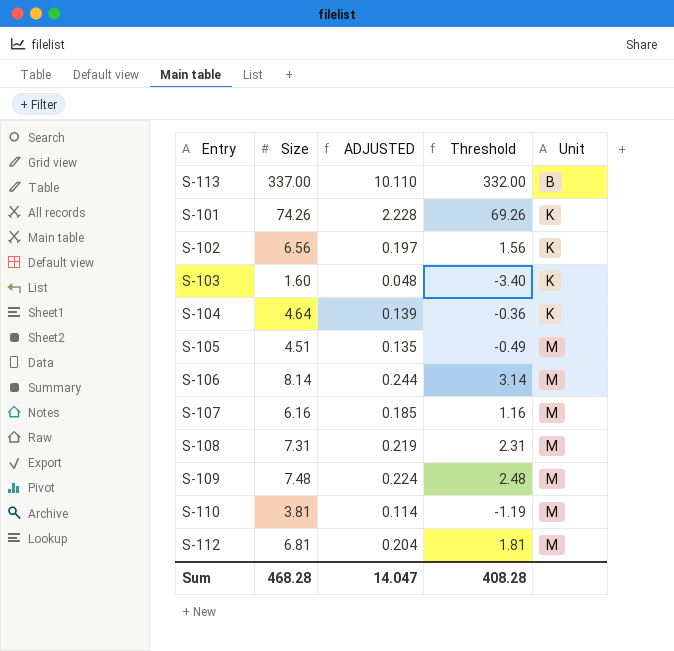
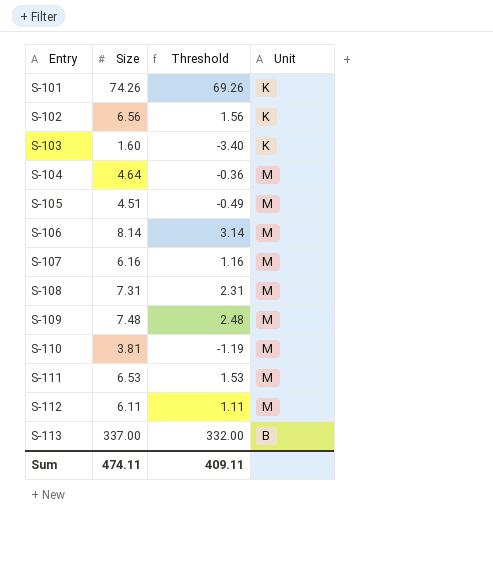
row order: Unit ascending -> Entry ascending
column ADJUSTED | formula: [Size] * 0.03 -> none
S-104 | Unit: K -> M
row S-111: none -> 6.53 | 1.53 | M
S-112 | Size: 6.81 -> 6.11
S-112 | Threshold: 1.81 -> 1.11
Sum | Size: 468.28 -> 474.11
Sum | Threshold: 408.28 -> 409.11

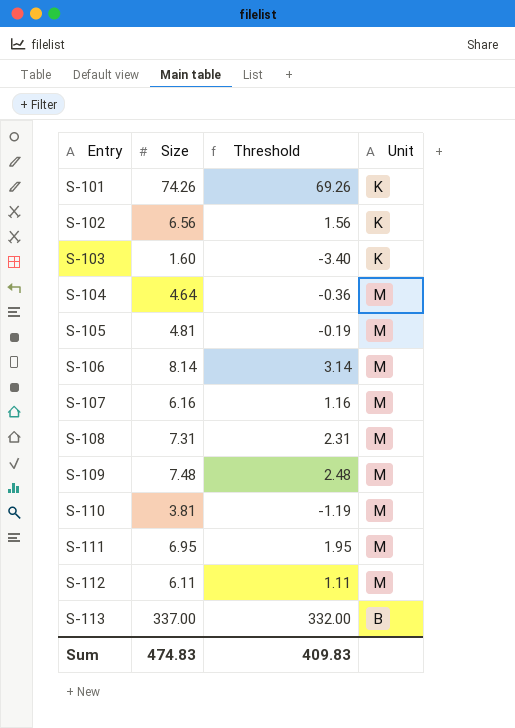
S-105 | Size: 4.51 -> 4.81
S-105 | Threshold: -0.49 -> -0.19
S-111 | Size: 6.53 -> 6.95
S-111 | Threshold: 1.53 -> 1.95
Sum | Size: 474.11 -> 474.83
Sum | Threshold: 409.11 -> 409.83

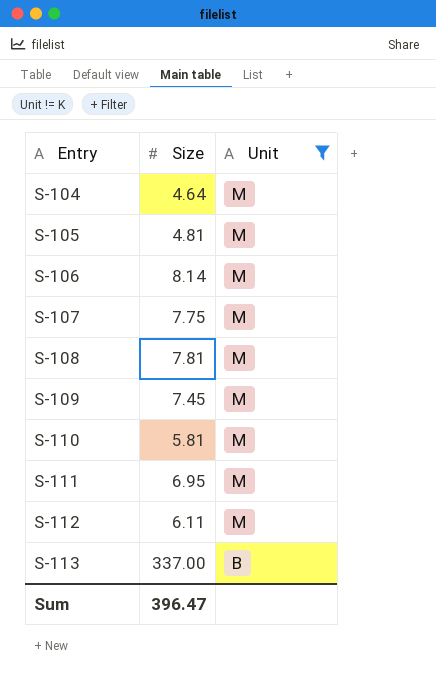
filter: none -> Unit != K
column Threshold | formula: [Size] - 5 -> none
S-107 | Size: 6.16 -> 7.75
S-108 | Size: 7.31 -> 7.81
S-109 | Size: 7.48 -> 7.45
S-110 | Size: 3.81 -> 5.81
Sum | Size: 474.83 -> 396.47

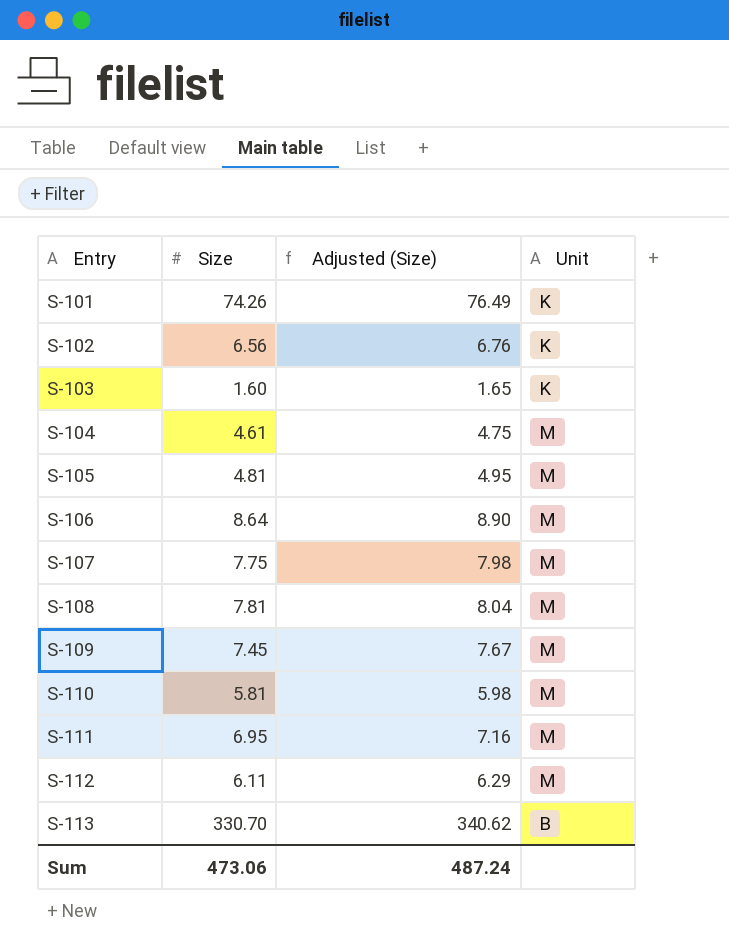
filter: Unit != K -> none
column Adjusted (Size) | formula: none -> [Size] * 1.03
S-104 | Size: 4.64 -> 4.61
S-106 | Size: 8.14 -> 8.64
S-113 | Size: 337.00 -> 330.70
Sum | Size: 396.47 -> 473.06

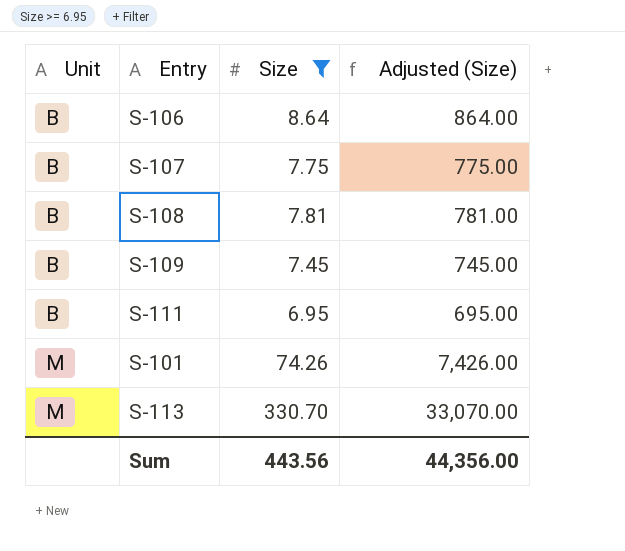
filter: none -> Size >= 6.95
row order: Entry ascending -> Unit ascending
column Unit | position: 4 -> 1
column Adjusted (Size) | formula: [Size] * 1.03 -> [Size] * 100
S-106 | Unit: M -> B
S-107 | Unit: M -> B
S-108 | Unit: M -> B
S-109 | Unit: M -> B
S-111 | Unit: M -> B
S-101 | Unit: K -> M
S-113 | Unit: B -> M
Sum | Size: 473.06 -> 443.56
Sum | Adjusted (Size): 487.24 -> 44,356.00

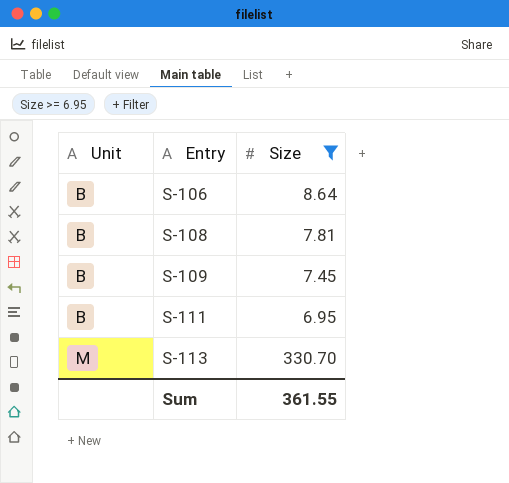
column Adjusted (Size) | formula: [Size] * 100 -> none
row S-107: B | 7.75 | 775.00 -> none
row S-101: M | 74.26 | 7,426.00 -> none
Sum | Size: 443.56 -> 361.55

